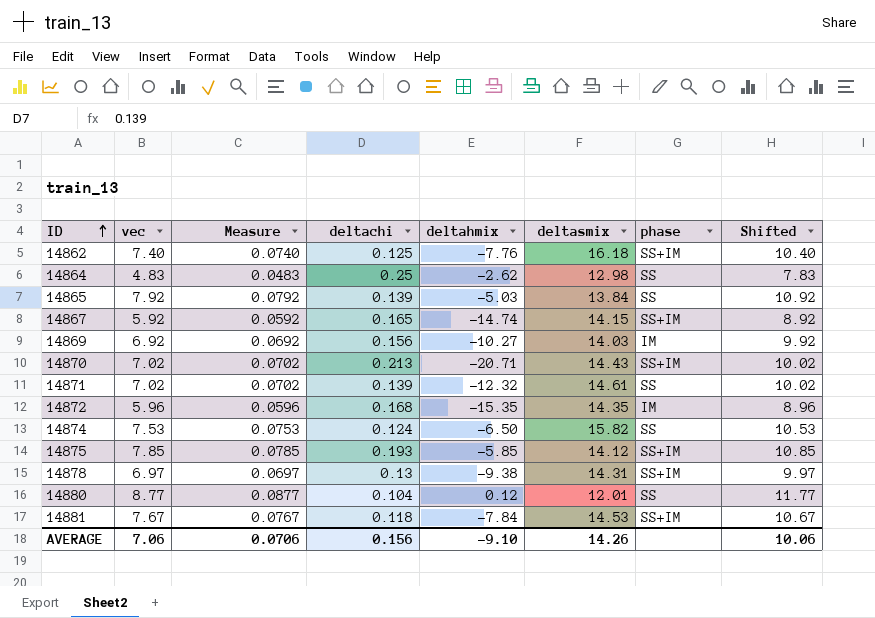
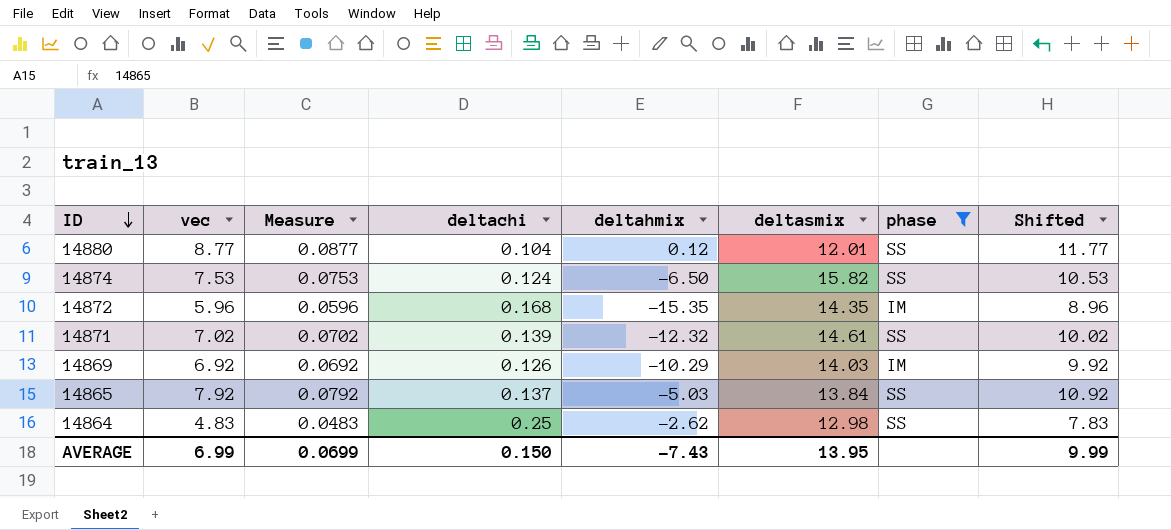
filter: none -> phase != SS+IM
row order: ID ascending -> ID descending
14869 | deltachi: 0.156 -> 0.126
14869 | deltahmix: -10.27 -> -10.29
14865 | deltachi: 0.139 -> 0.137
AVERAGE | vec: 7.06 -> 6.99
AVERAGE | Measure: 0.0706 -> 0.0699
AVERAGE | deltachi: 0.156 -> 0.150
AVERAGE | deltahmix: -9.10 -> -7.43
AVERAGE | deltasmix: 14.26 -> 13.95
AVERAGE | Shifted: 10.06 -> 9.99

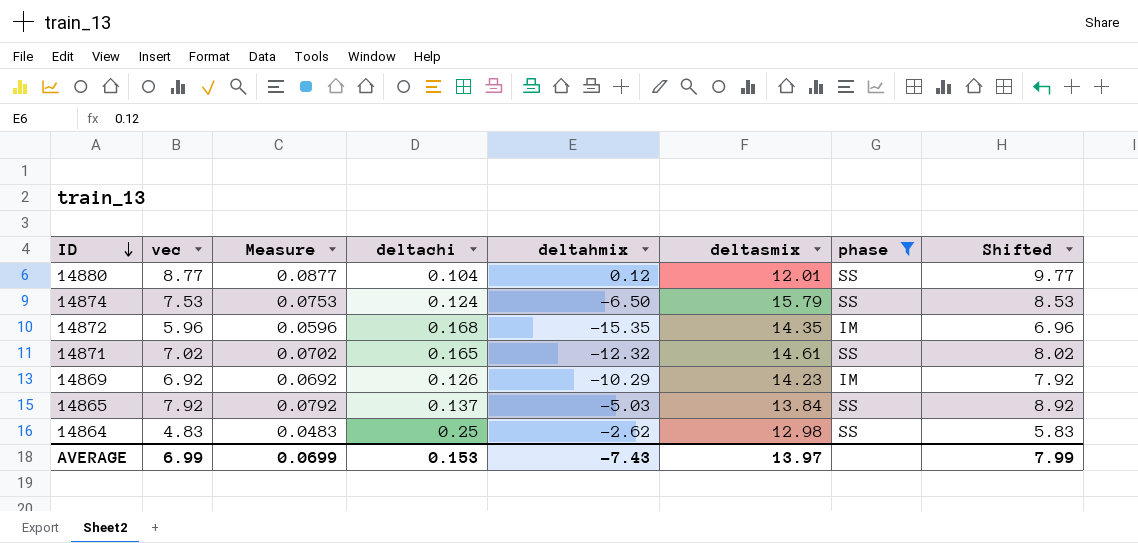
column Shifted | formula: [vec] + 3 -> [vec] + 1
14874 | deltasmix: 15.82 -> 15.79
14871 | deltachi: 0.139 -> 0.165
14869 | deltasmix: 14.03 -> 14.23
AVERAGE | deltachi: 0.150 -> 0.153
AVERAGE | deltasmix: 13.95 -> 13.97
AVERAGE | Shifted: 9.99 -> 7.99

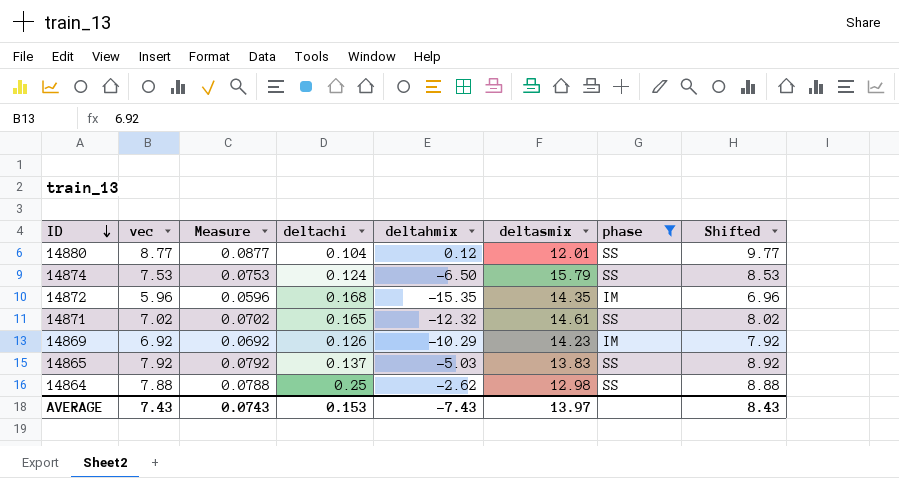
14865 | deltasmix: 13.84 -> 13.83
14864 | vec: 4.83 -> 7.88
14864 | Measure: 0.0483 -> 0.0788
14864 | Shifted: 5.83 -> 8.88
AVERAGE | vec: 6.99 -> 7.43
AVERAGE | Measure: 0.0699 -> 0.0743
AVERAGE | Shifted: 7.99 -> 8.43

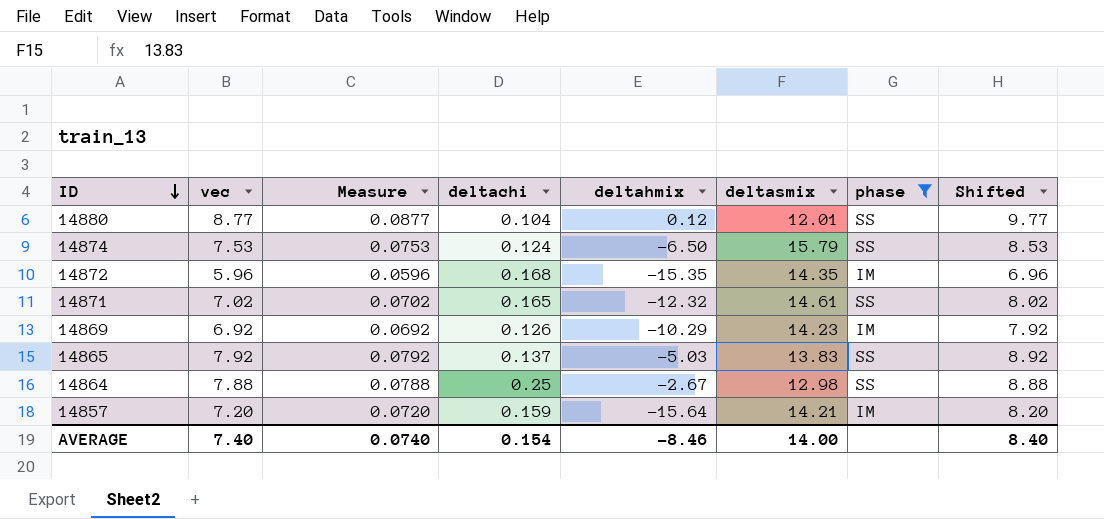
14864 | deltahmix: -2.62 -> -2.67
row 14857: none -> 7.20 | 0.0720 | 0.159 | -15.64 | 14.21 | IM | 8.20
AVERAGE | vec: 7.43 -> 7.40
AVERAGE | Measure: 0.0743 -> 0.0740
AVERAGE | deltachi: 0.153 -> 0.154
AVERAGE | deltahmix: -7.43 -> -8.46
AVERAGE | deltasmix: 13.97 -> 14.00
AVERAGE | Shifted: 8.43 -> 8.40

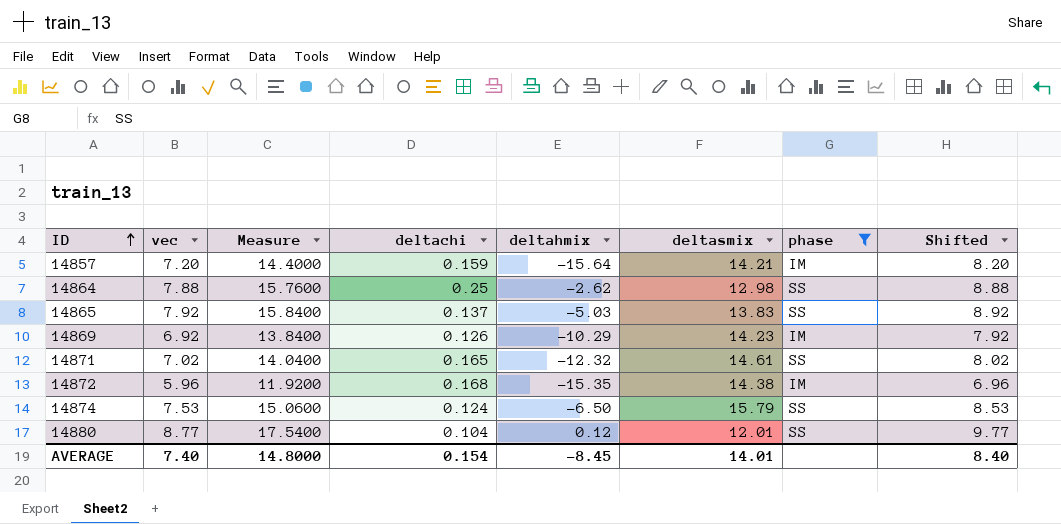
row order: ID descending -> ID ascending
column Measure | formula: [vec] * 0.01 -> [vec] * 2
14864 | deltahmix: -2.67 -> -2.62
14872 | deltasmix: 14.35 -> 14.38
AVERAGE | Measure: 0.0740 -> 14.8000
AVERAGE | deltahmix: -8.46 -> -8.45
AVERAGE | deltasmix: 14.00 -> 14.01

